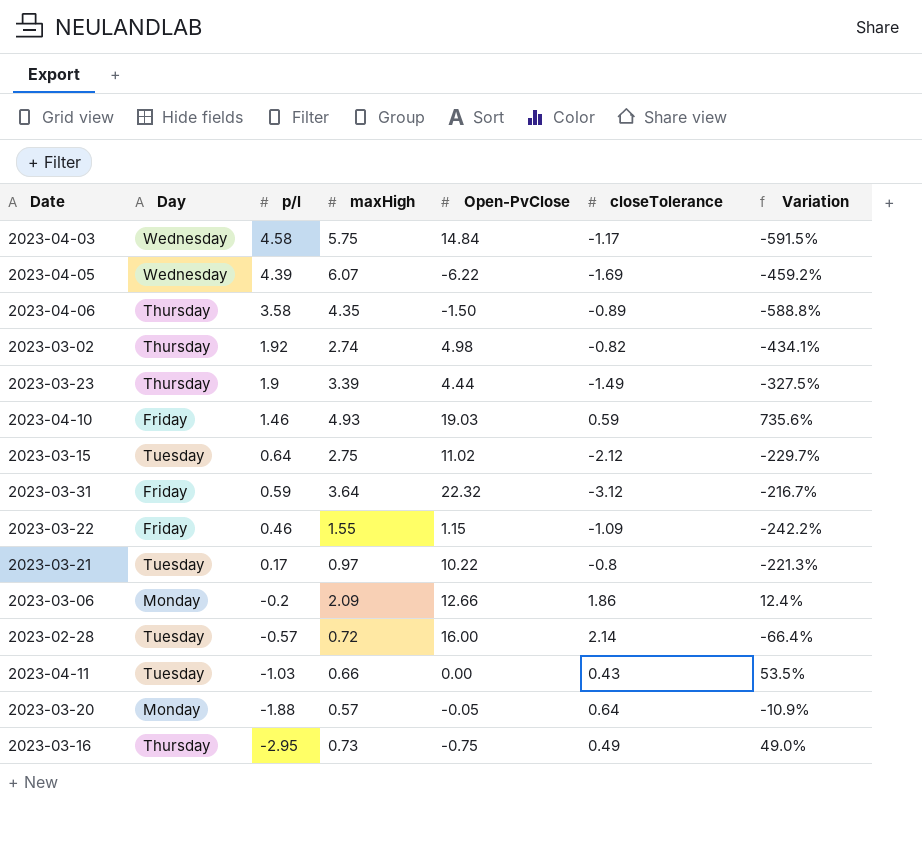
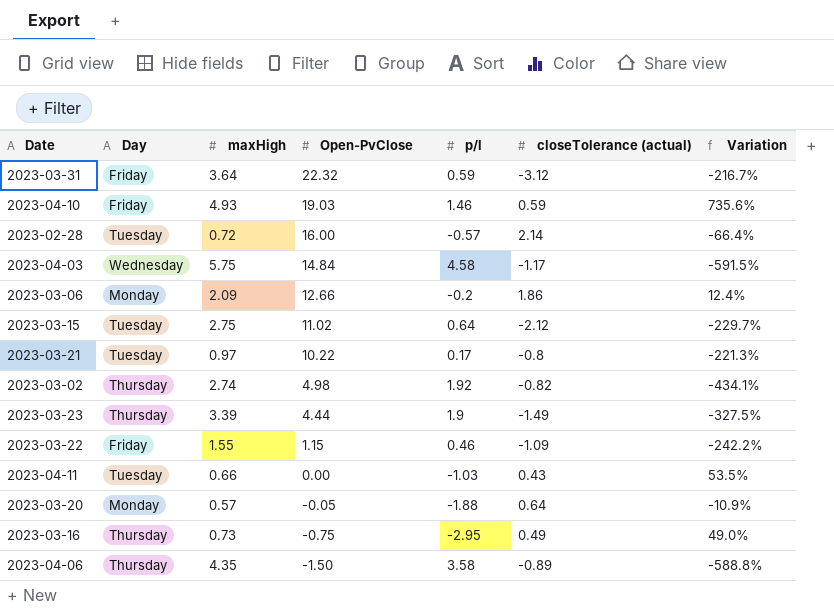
row order: p/l descending -> Open-PvClose descending
column p/l | position: 3 -> 5
column name: closeTolerance -> closeTolerance (actual)
row 2023-04-05: Wednesday | 4.39 | 6.07 | -6.22 | -1.69 | -459.2% -> none

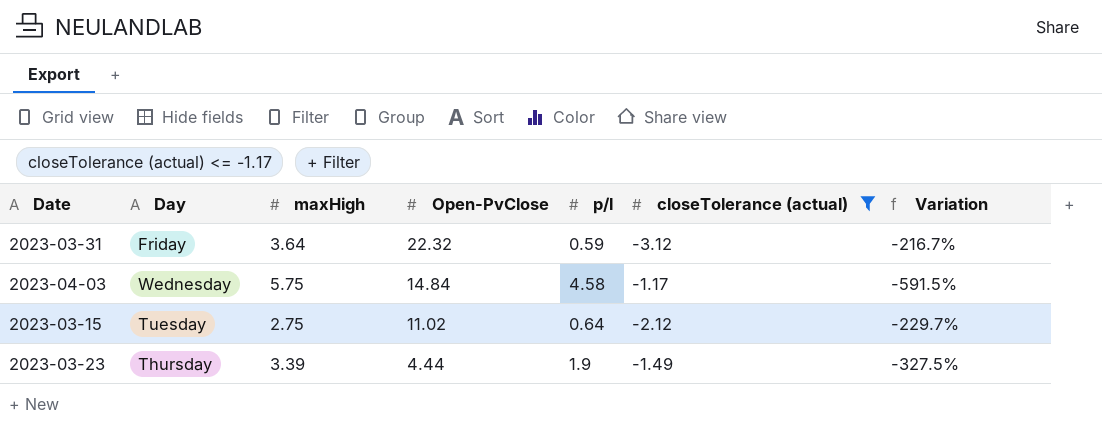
filter: none -> closeTolerance (actual) <= -1.17

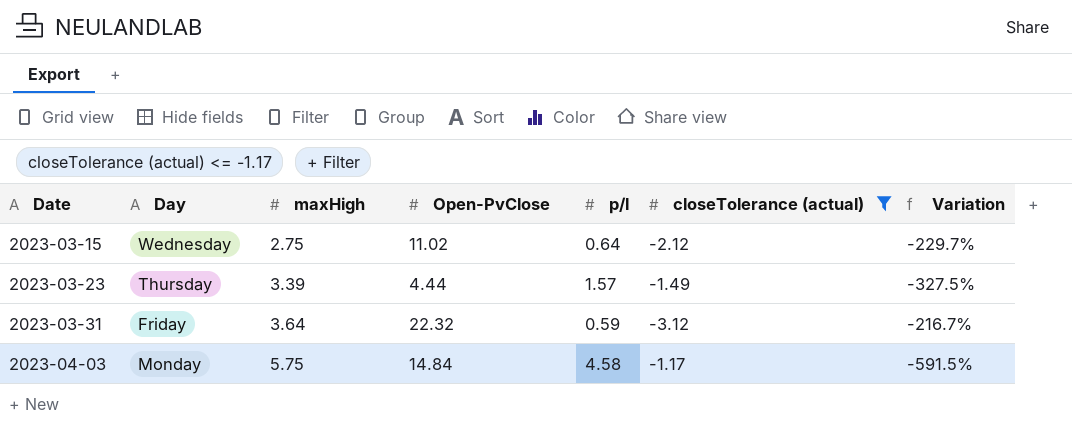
row order: Open-PvClose descending -> Date ascending
2023-03-15 | Day: Tuesday -> Wednesday
2023-03-23 | p/l: 1.9 -> 1.57
2023-04-03 | Day: Wednesday -> Monday

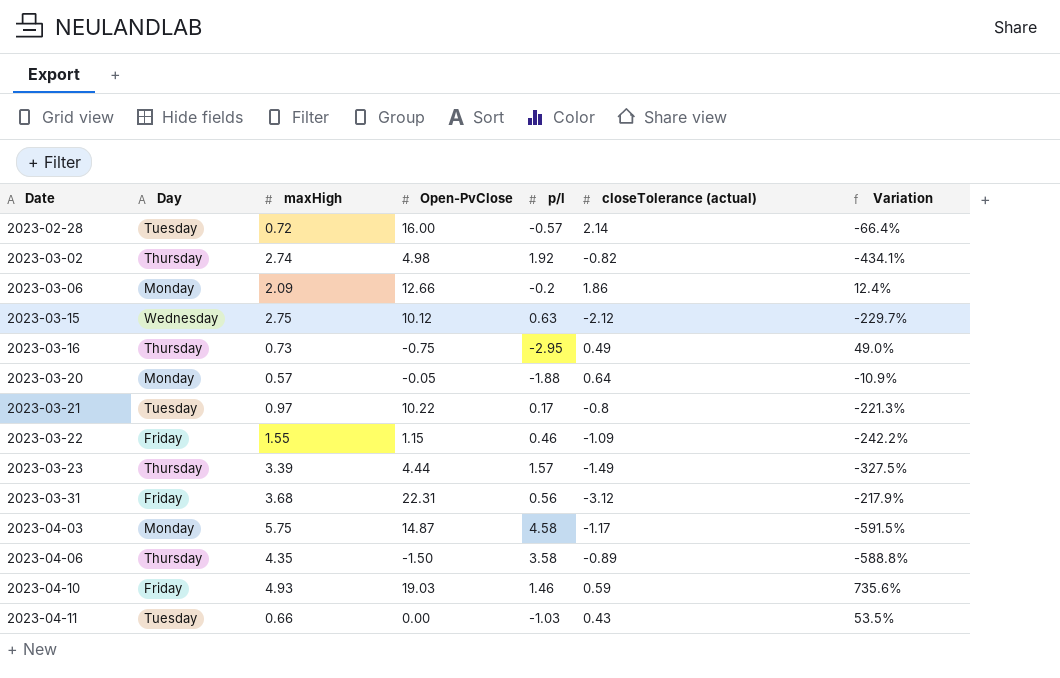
filter: closeTolerance (actual) <= -1.17 -> none
2023-03-15 | Open-PvClose: 11.02 -> 10.12
2023-03-15 | p/l: 0.64 -> 0.63
2023-03-31 | maxHigh: 3.64 -> 3.68
2023-03-31 | Open-PvClose: 22.32 -> 22.31
2023-03-31 | p/l: 0.59 -> 0.56
2023-03-31 | Variation: -216.7% -> -217.9%
2023-04-03 | Open-PvClose: 14.84 -> 14.87

